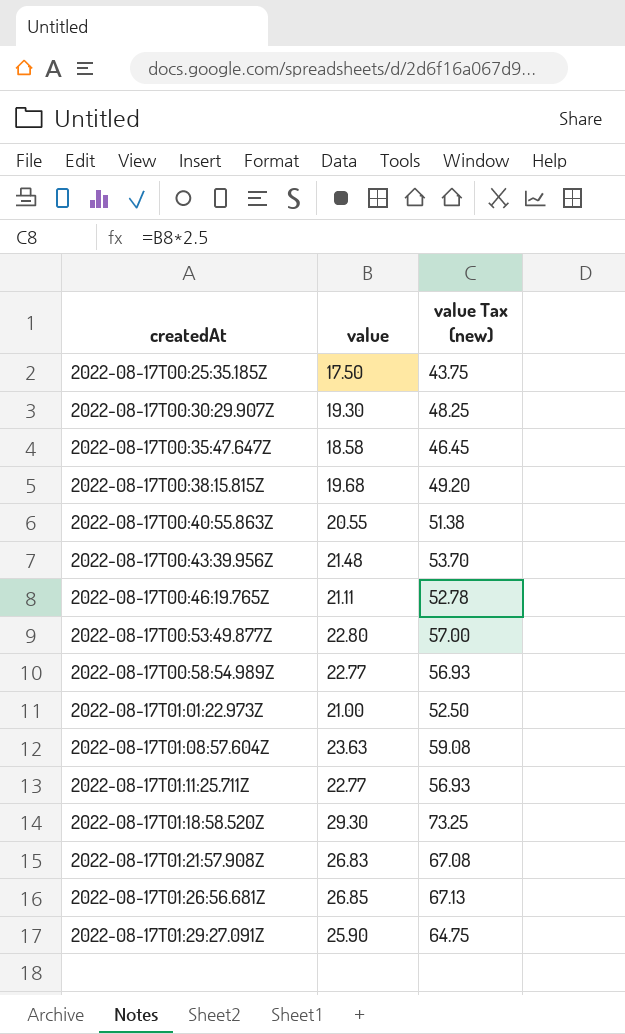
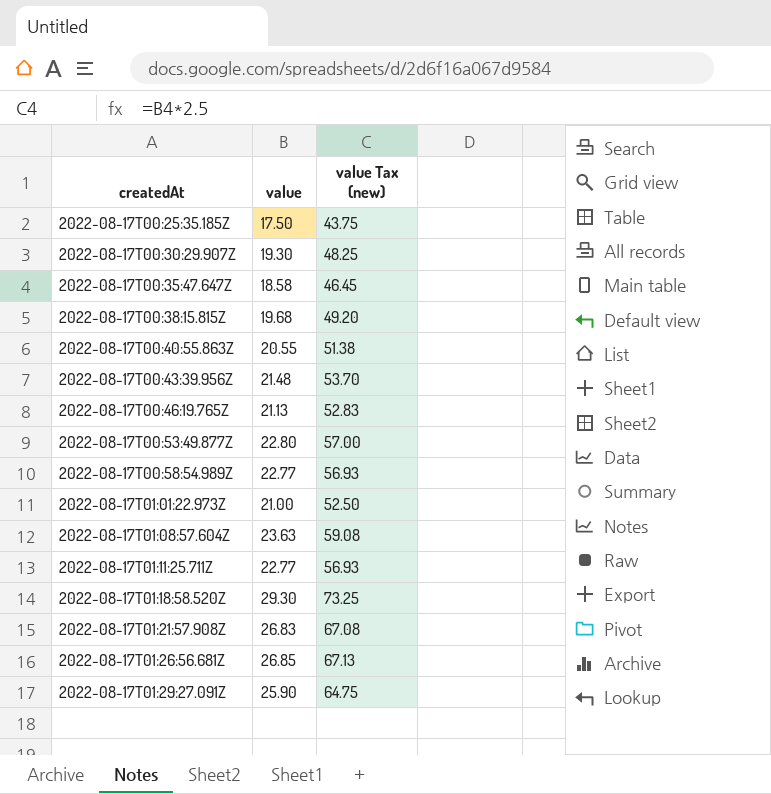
2022-08-17T00:46:19.765Z | value: 21.11 -> 21.13
2022-08-17T00:46:19.765Z | value Tax (new): 52.78 -> 52.83

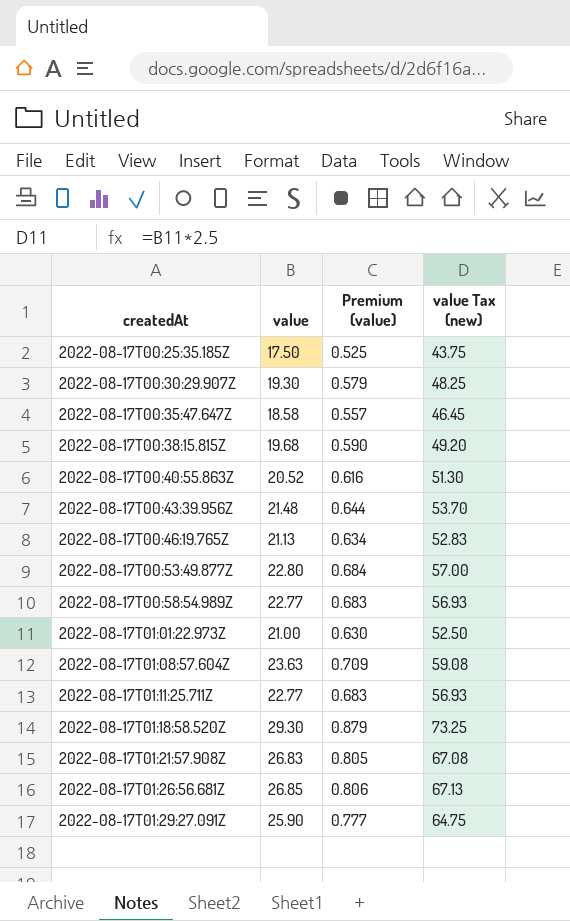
column Premium (value) | formula: none -> [value] * 0.03
2022-08-17T00:40:55.863Z | value: 20.55 -> 20.52
2022-08-17T00:40:55.863Z | value Tax (new): 51.38 -> 51.30

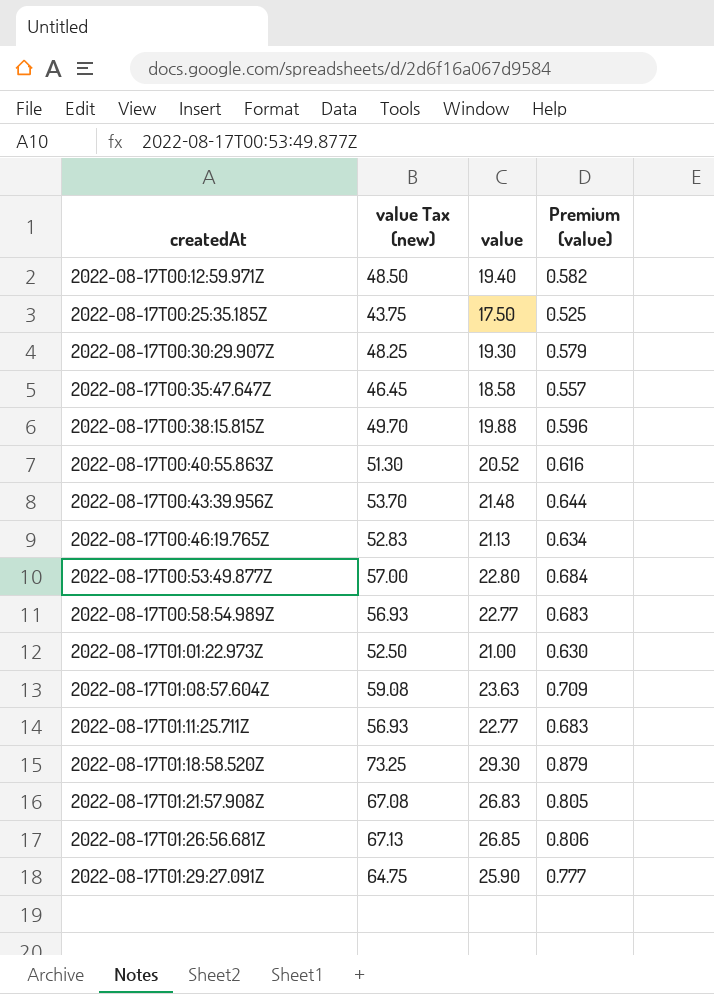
column value Tax (new) | position: 4 -> 2
row 2022-08-17T00:12:59.971Z: none -> 48.50 | 19.40 | 0.582
2022-08-17T00:38:15.815Z | value Tax (new): 49.20 -> 49.70
2022-08-17T00:38:15.815Z | value: 19.68 -> 19.88
2022-08-17T00:38:15.815Z | Premium (value): 0.590 -> 0.596

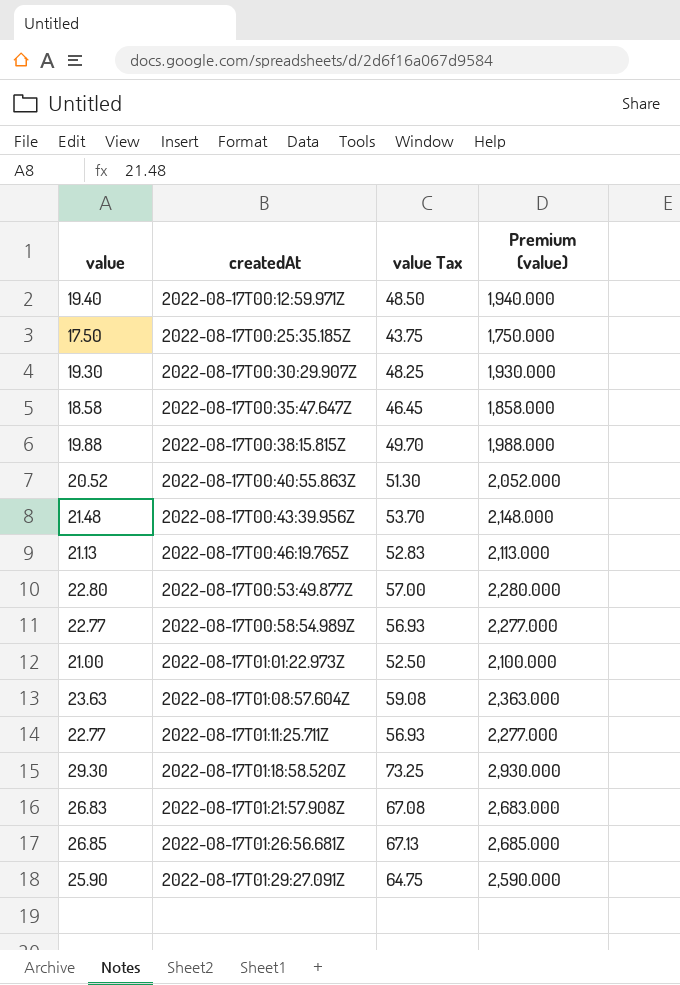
column value | position: 3 -> 1
column name: value Tax (new) -> value Tax
column Premium (value) | formula: [value] * 0.03 -> [value] * 100

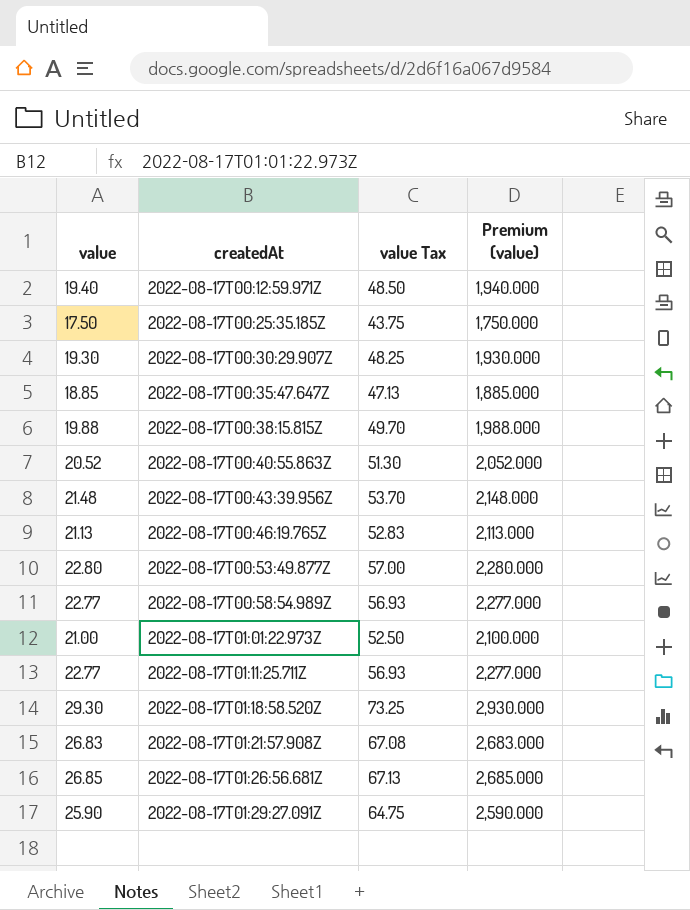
row 2022-08-17T01:08:57.604Z: 23.63 | 59.08 | 2,363.000 -> none
2022-08-17T00:35:47.647Z | value: 18.58 -> 18.85
2022-08-17T00:35:47.647Z | value Tax: 46.45 -> 47.13
2022-08-17T00:35:47.647Z | Premium (value): 1,858.000 -> 1,885.000

